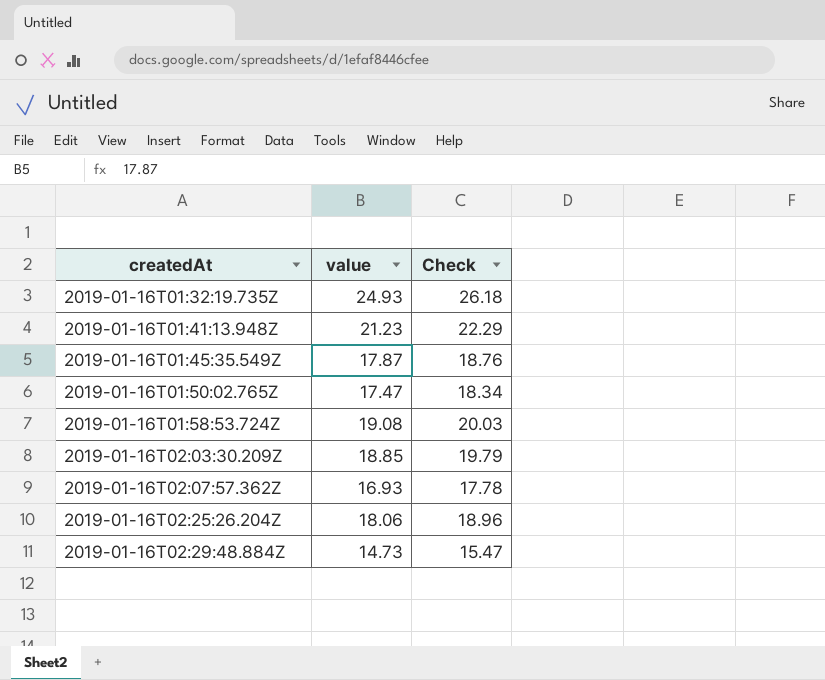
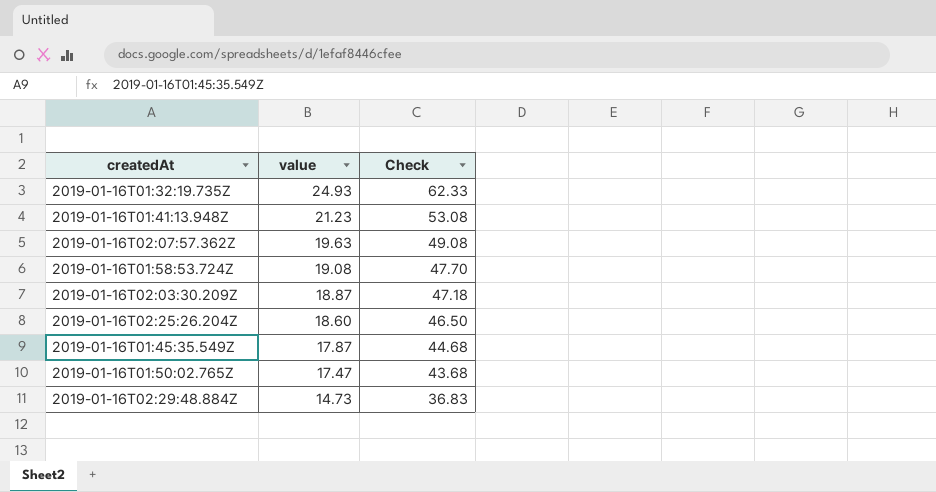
row order: createdAt ascending -> value descending
column Check | formula: [value] * 1.05 -> [value] * 2.5
2019-01-16T02:07:57.362Z | value: 16.93 -> 19.63
2019-01-16T02:03:30.209Z | value: 18.85 -> 18.87
2019-01-16T02:25:26.204Z | value: 18.06 -> 18.60

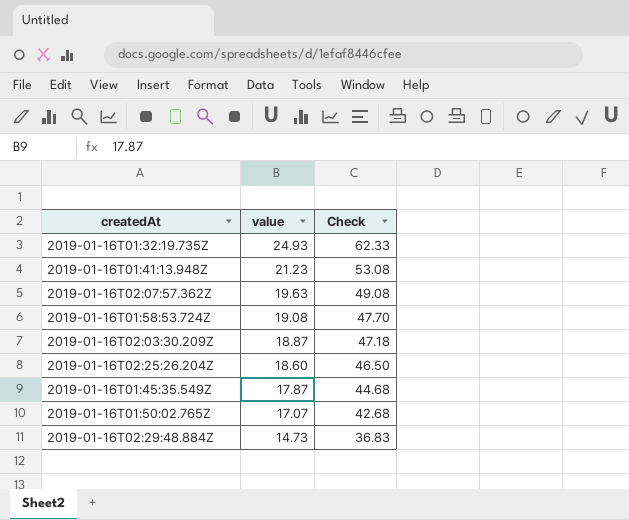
2019-01-16T01:50:02.765Z | value: 17.47 -> 17.07
2019-01-16T01:50:02.765Z | Check: 43.68 -> 42.68

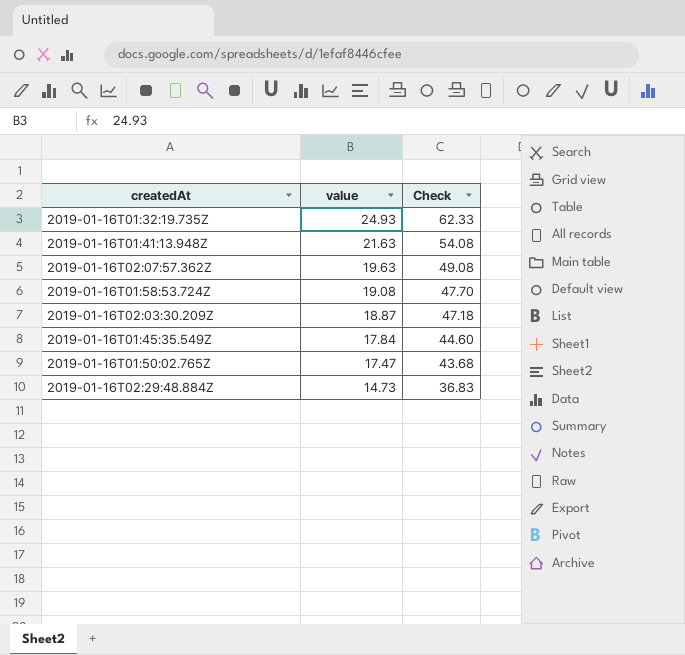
row 2019-01-16T02:25:26.204Z: 18.60 | 46.50 -> none
2019-01-16T01:41:13.948Z | value: 21.23 -> 21.63
2019-01-16T01:41:13.948Z | Check: 53.08 -> 54.08
2019-01-16T01:45:35.549Z | value: 17.87 -> 17.84
2019-01-16T01:45:35.549Z | Check: 44.68 -> 44.60
2019-01-16T01:50:02.765Z | value: 17.07 -> 17.47
2019-01-16T01:50:02.765Z | Check: 42.68 -> 43.68

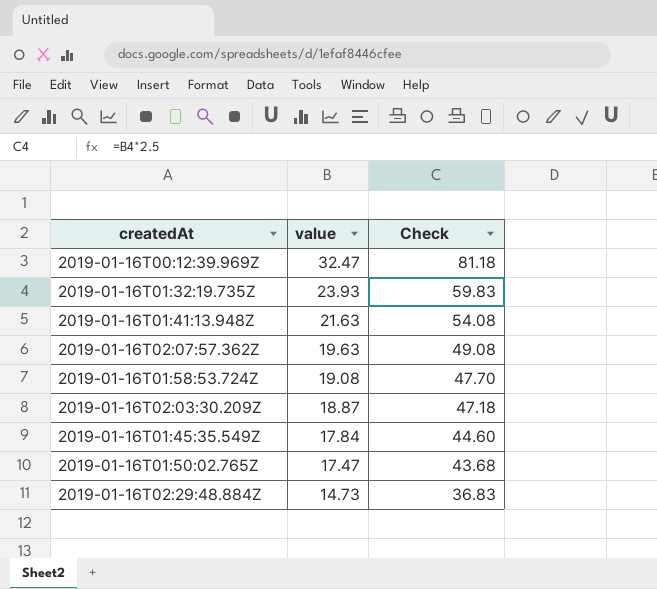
row 2019-01-16T00:12:39.969Z: none -> 32.47 | 81.18
2019-01-16T01:32:19.735Z | value: 24.93 -> 23.93
2019-01-16T01:32:19.735Z | Check: 62.33 -> 59.83

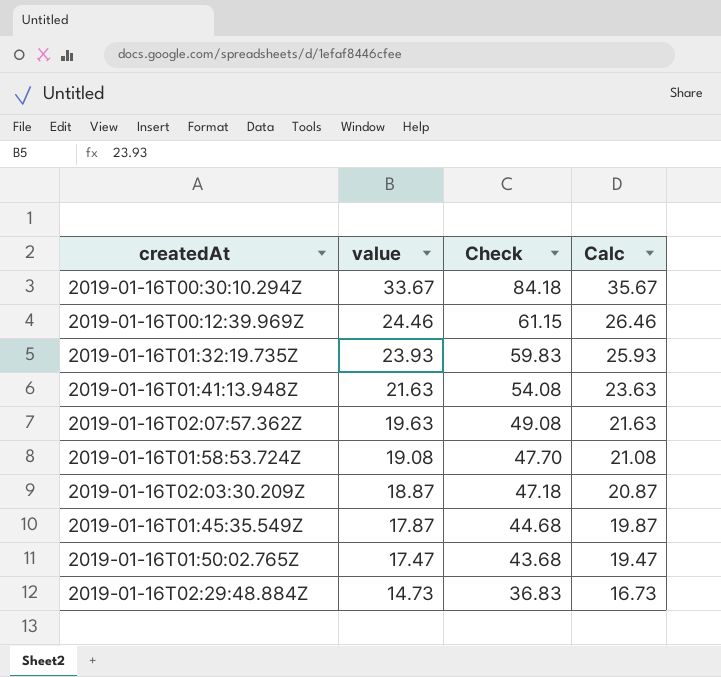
column Calc | formula: none -> [value] + 2
row 2019-01-16T00:30:10.294Z: none -> 33.67 | 84.18 | 35.67
2019-01-16T00:12:39.969Z | value: 32.47 -> 24.46
2019-01-16T00:12:39.969Z | Check: 81.18 -> 61.15
2019-01-16T01:45:35.549Z | value: 17.84 -> 17.87
2019-01-16T01:45:35.549Z | Check: 44.60 -> 44.68

